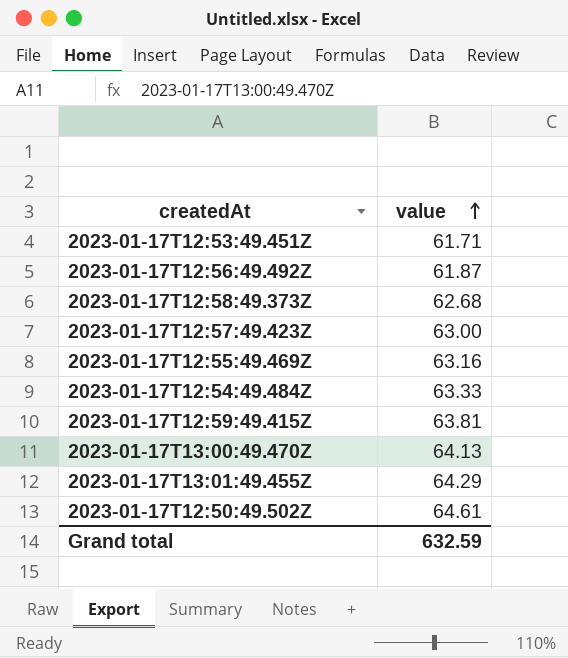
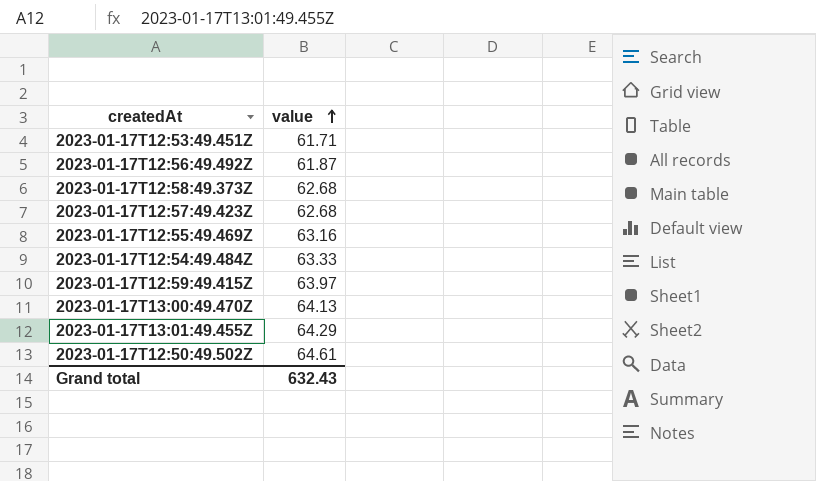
2023-01-17T12:57:49.423Z | value: 63.00 -> 62.68
2023-01-17T12:59:49.415Z | value: 63.81 -> 63.97
Grand total | value: 632.59 -> 632.43

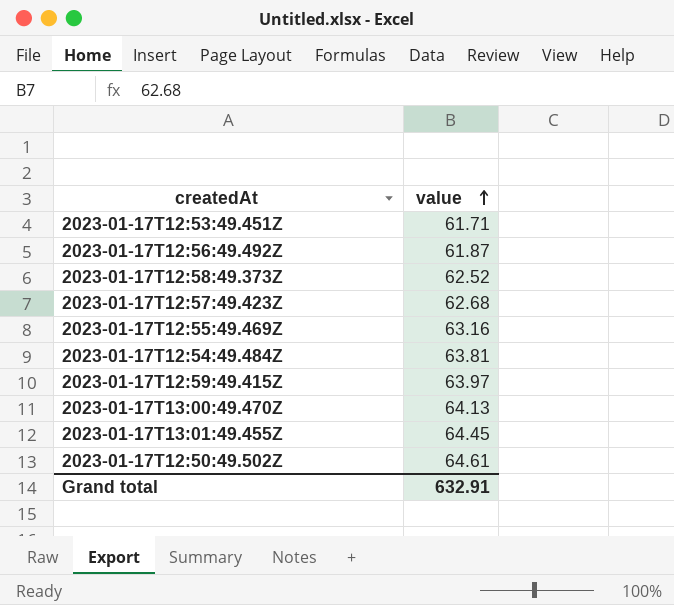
2023-01-17T12:58:49.373Z | value: 62.68 -> 62.52
2023-01-17T12:54:49.484Z | value: 63.33 -> 63.81
2023-01-17T13:01:49.455Z | value: 64.29 -> 64.45
Grand total | value: 632.43 -> 632.91

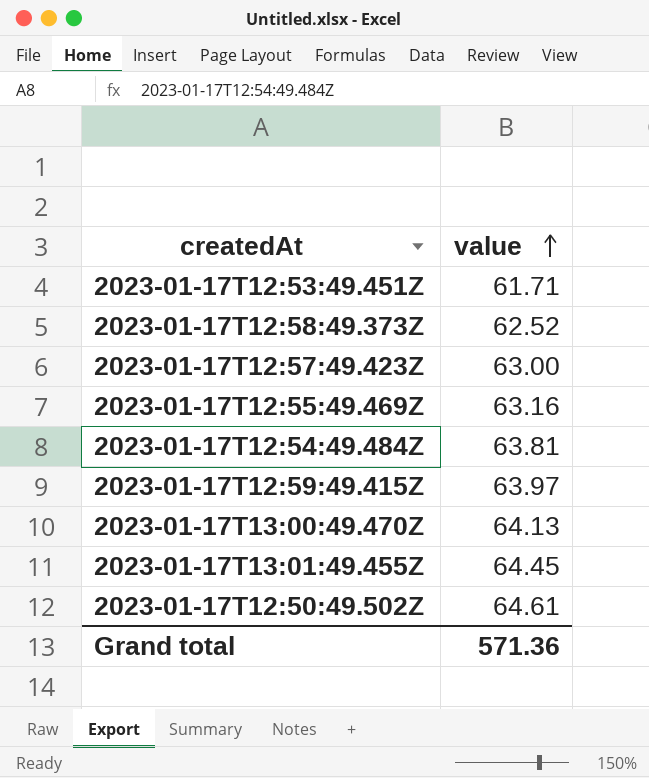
row 2023-01-17T12:56:49.492Z: 61.87 -> none
2023-01-17T12:57:49.423Z | value: 62.68 -> 63.00
Grand total | value: 632.91 -> 571.36

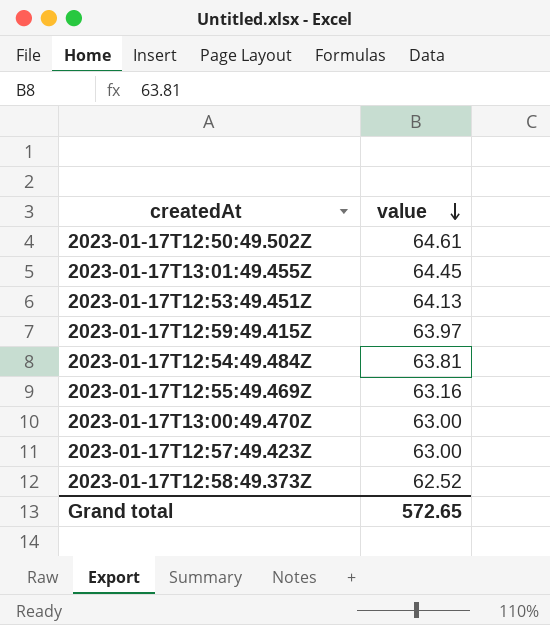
row order: value ascending -> value descending
2023-01-17T12:53:49.451Z | value: 61.71 -> 64.13
2023-01-17T13:00:49.470Z | value: 64.13 -> 63.00
Grand total | value: 571.36 -> 572.65

